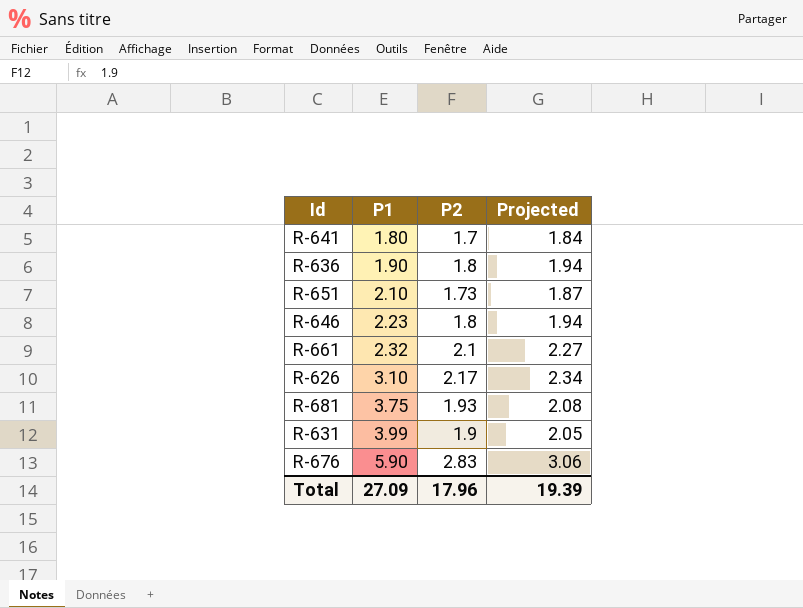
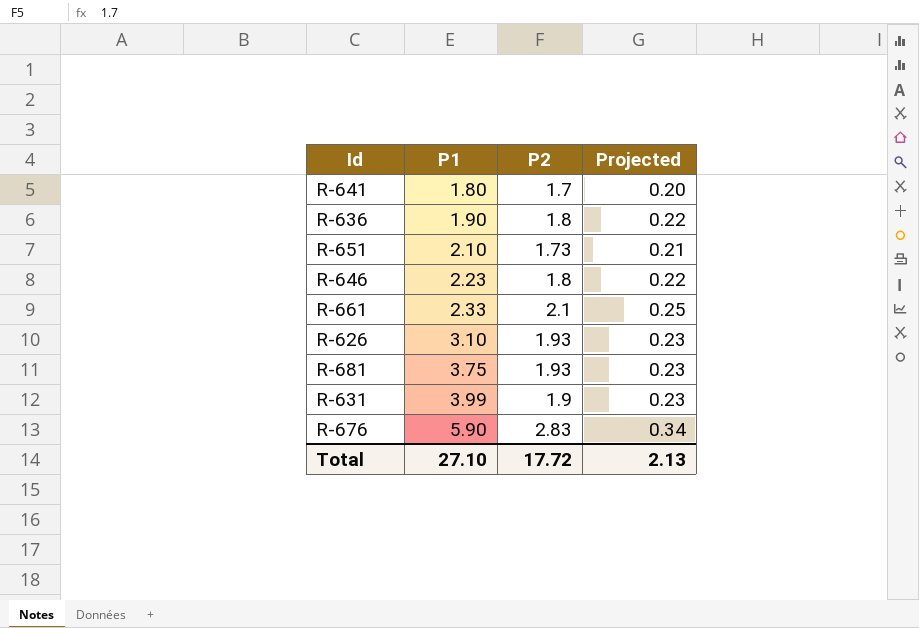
column Projected | formula: [P2] * 1.08 -> [P2] * 0.12
R-661 | P1: 2.32 -> 2.33
R-626 | P2: 2.17 -> 1.93
Total | P1: 27.09 -> 27.10
Total | P2: 17.96 -> 17.72
Total | Projected: 19.39 -> 2.13

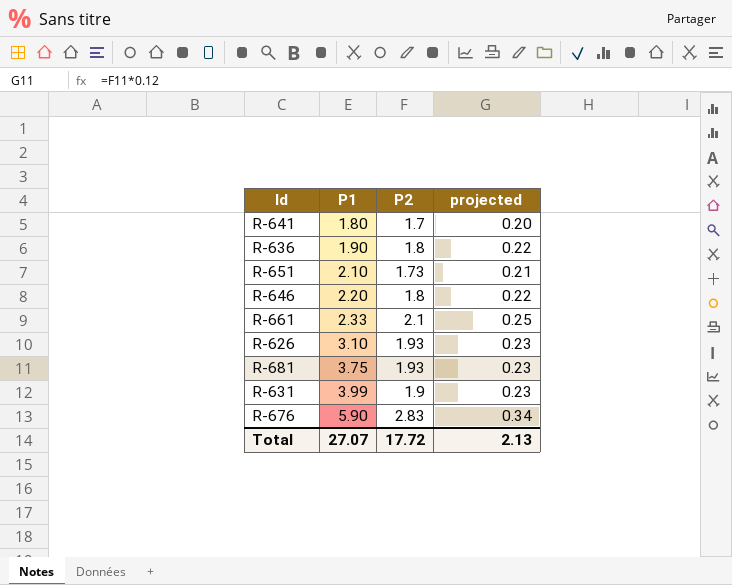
column name: Projected -> projected
R-646 | P1: 2.23 -> 2.20
Total | P1: 27.10 -> 27.07

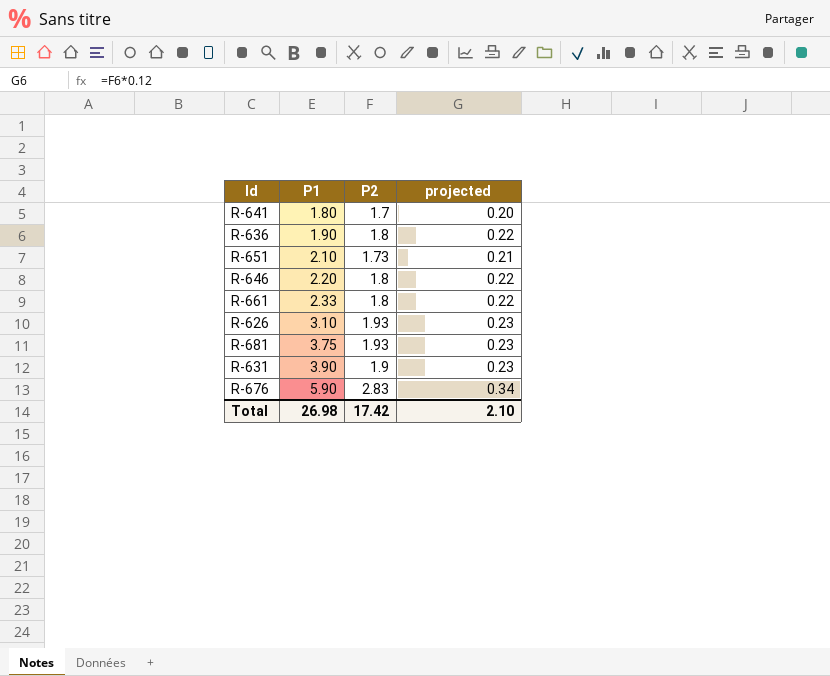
R-661 | P2: 2.1 -> 1.8
R-661 | projected: 0.25 -> 0.22
R-631 | P1: 3.99 -> 3.90
Total | P1: 27.07 -> 26.98
Total | P2: 17.72 -> 17.42
Total | projected: 2.13 -> 2.10

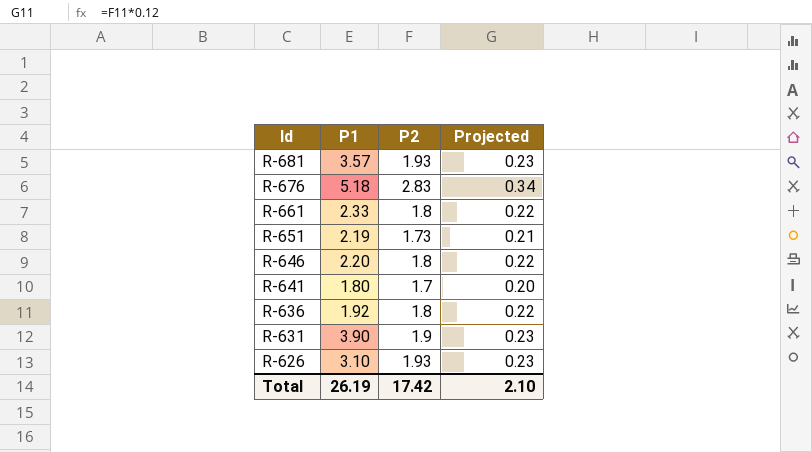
row order: P1 ascending -> Id descending
column name: projected -> Projected
R-681 | P1: 3.75 -> 3.57
R-676 | P1: 5.90 -> 5.18
R-651 | P1: 2.10 -> 2.19
R-636 | P1: 1.90 -> 1.92
Total | P1: 26.98 -> 26.19

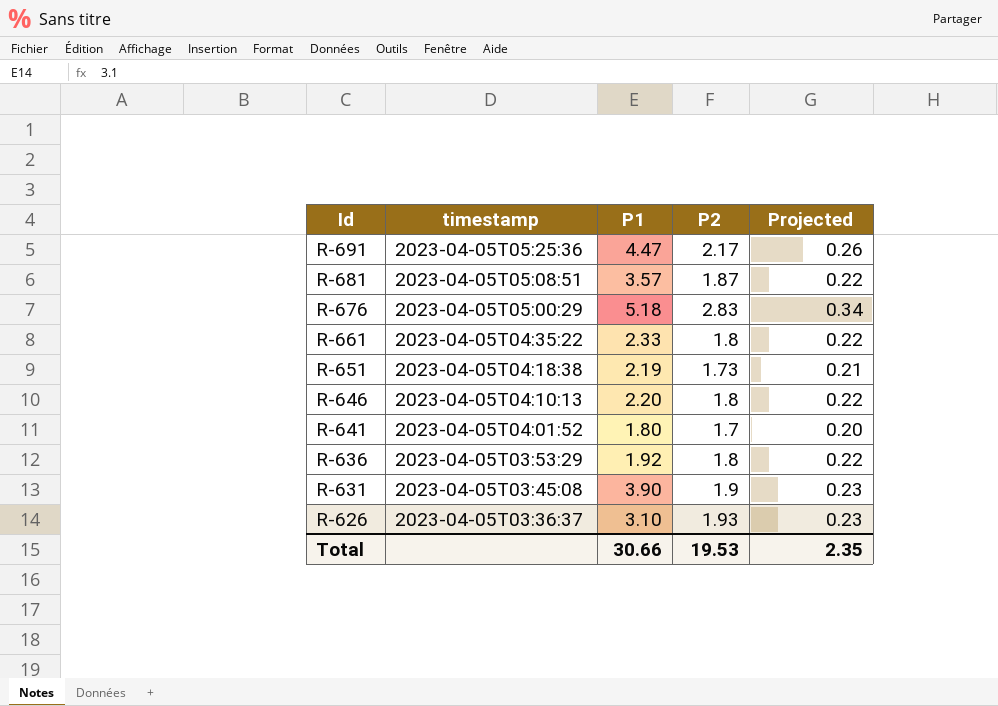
column timestamp | position: none -> 2
row R-691: none -> 2023-04-05T05:25:36 | 4.47 | 2.17 | 0.26
R-681 | P2: 1.93 -> 1.87
R-681 | Projected: 0.23 -> 0.22
Total | P1: 26.19 -> 30.66
Total | P2: 17.42 -> 19.53
Total | Projected: 2.10 -> 2.35

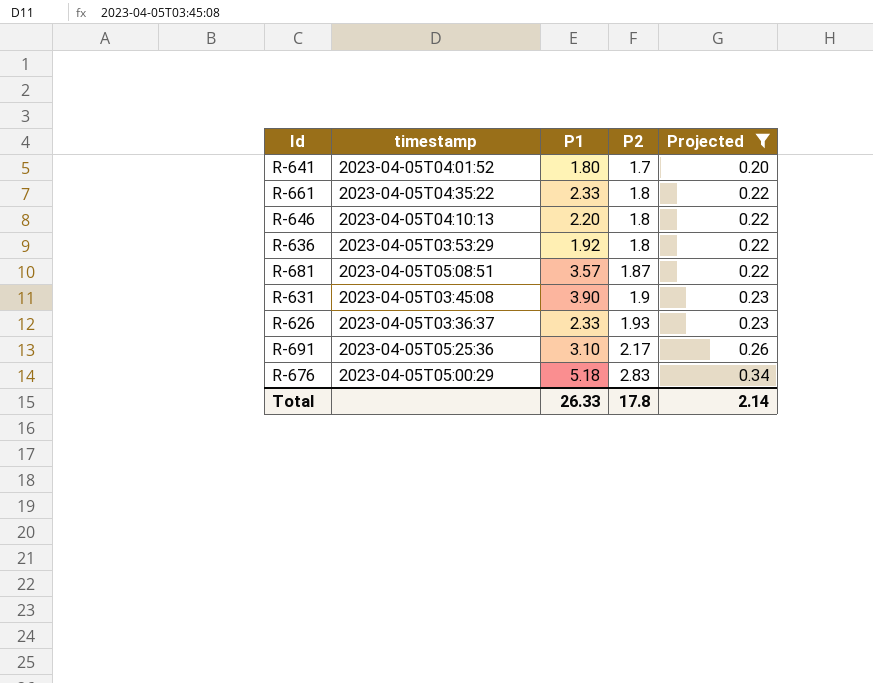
filter: none -> Projected != 0.21
row order: Id descending -> P2 ascending
R-626 | P1: 3.10 -> 2.33
R-691 | P1: 4.47 -> 3.10
Total | P1: 30.66 -> 26.33
Total | P2: 19.53 -> 17.8
Total | Projected: 2.35 -> 2.14

